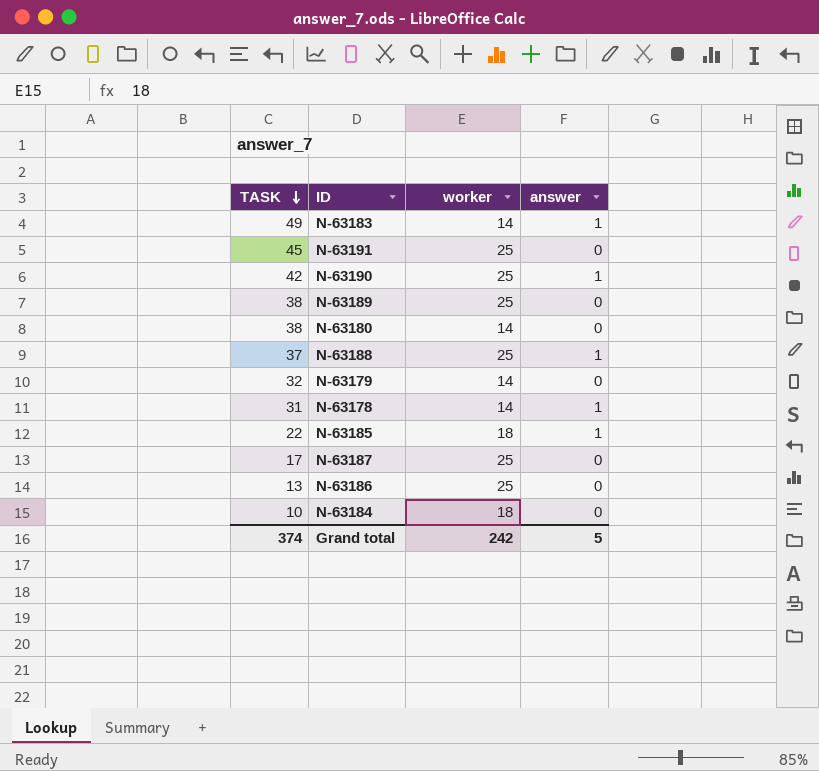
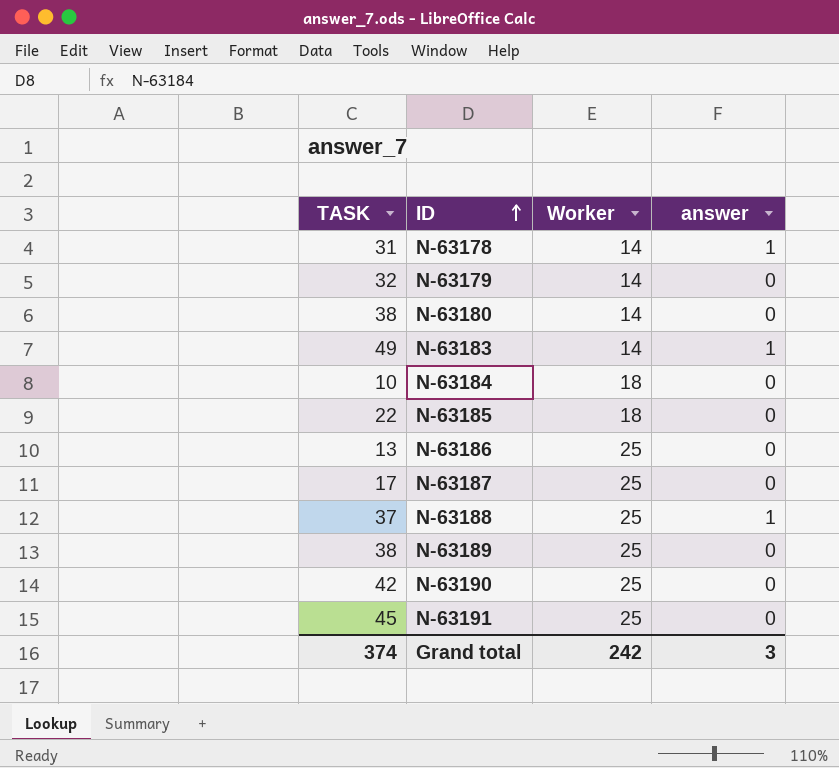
row order: TASK descending -> ID ascending
column name: worker -> Worker
N-63185 | answer: 1 -> 0
N-63190 | answer: 1 -> 0
Grand total | answer: 5 -> 3

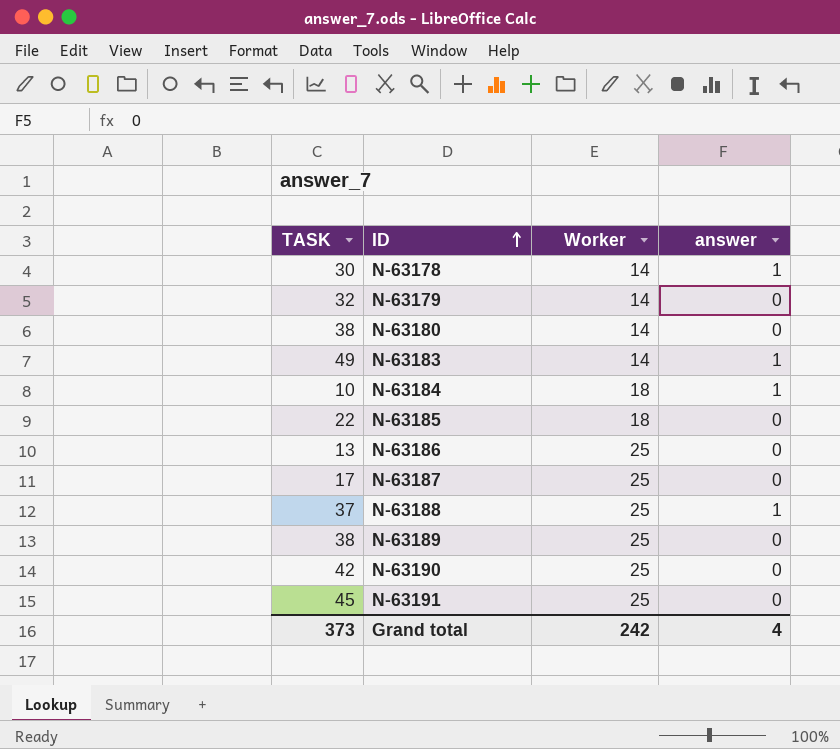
N-63178 | TASK: 31 -> 30
N-63184 | answer: 0 -> 1
Grand total | TASK: 374 -> 373
Grand total | answer: 3 -> 4

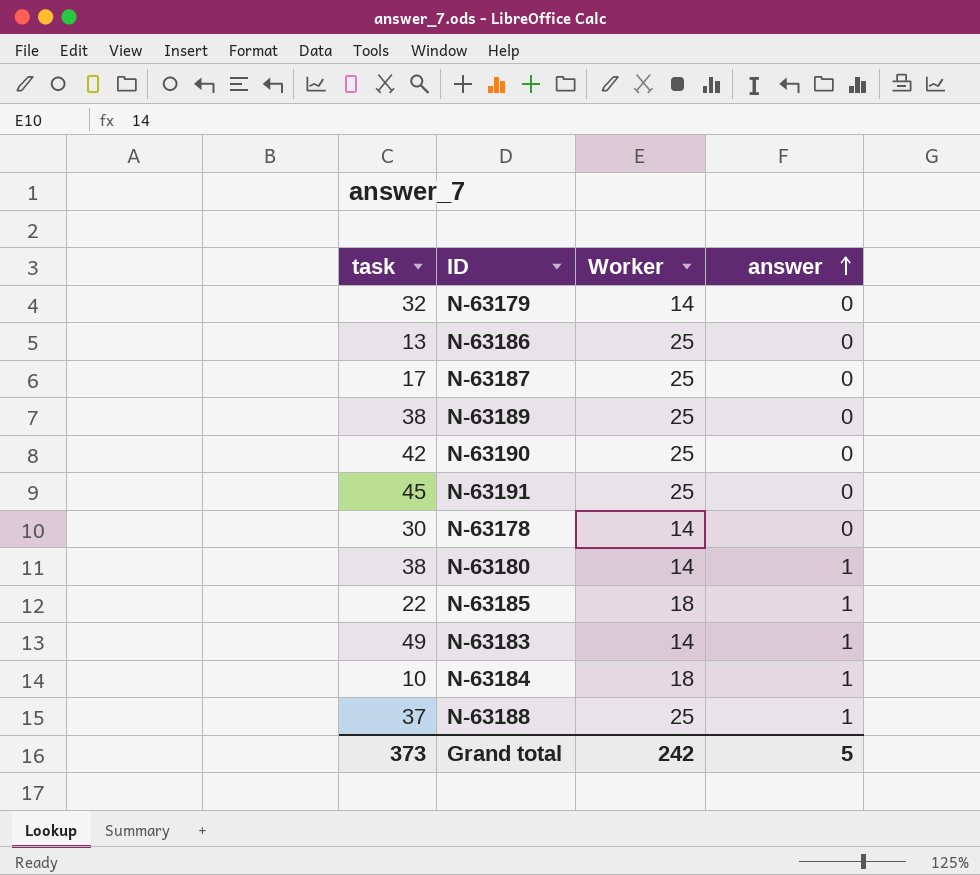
row order: ID ascending -> answer ascending
column name: TASK -> task
N-63178 | answer: 1 -> 0
N-63180 | answer: 0 -> 1
N-63185 | answer: 0 -> 1
Grand total | answer: 4 -> 5

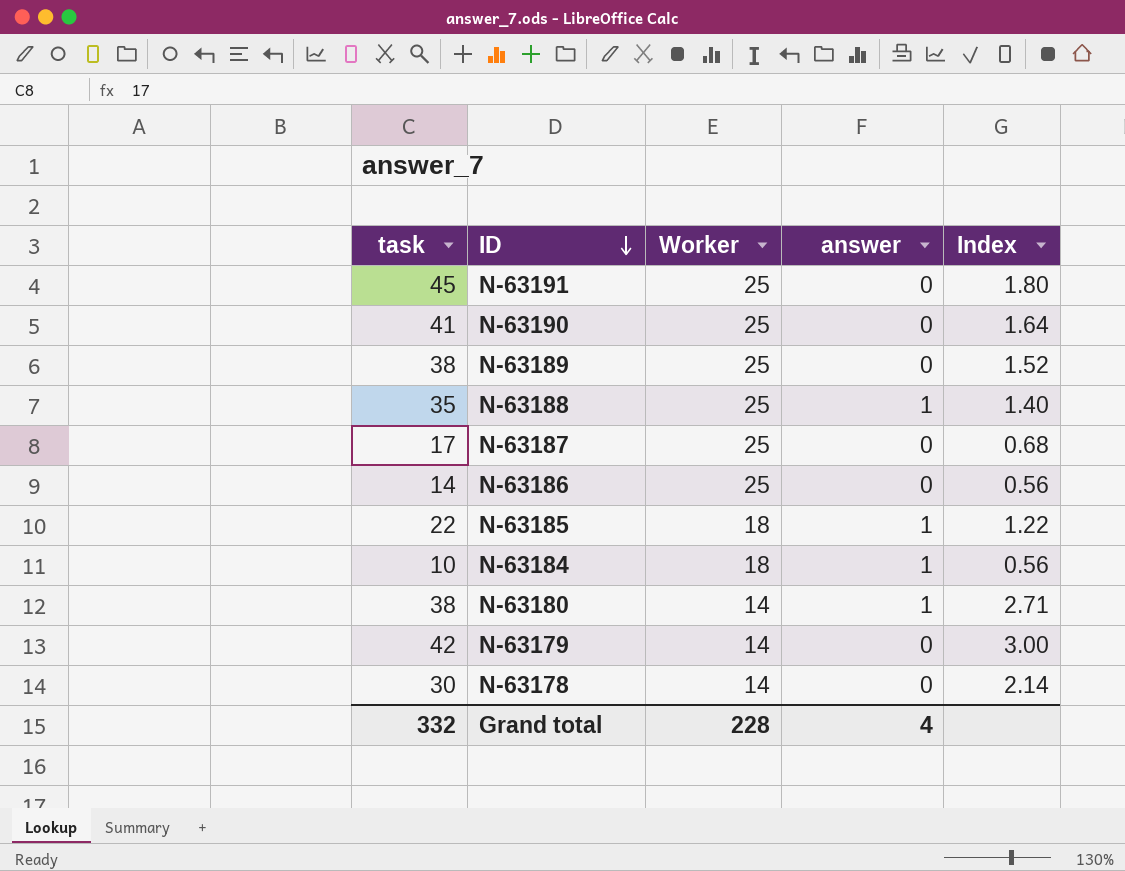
row order: answer ascending -> ID descending
column Index | formula: none -> [task] / [Worker]
row N-63183: 49 | 14 | 1 -> none
N-63190 | task: 42 -> 41
N-63188 | task: 37 -> 35
N-63186 | task: 13 -> 14
N-63179 | task: 32 -> 42
Grand total | task: 373 -> 332
Grand total | Worker: 242 -> 228
Grand total | answer: 5 -> 4

